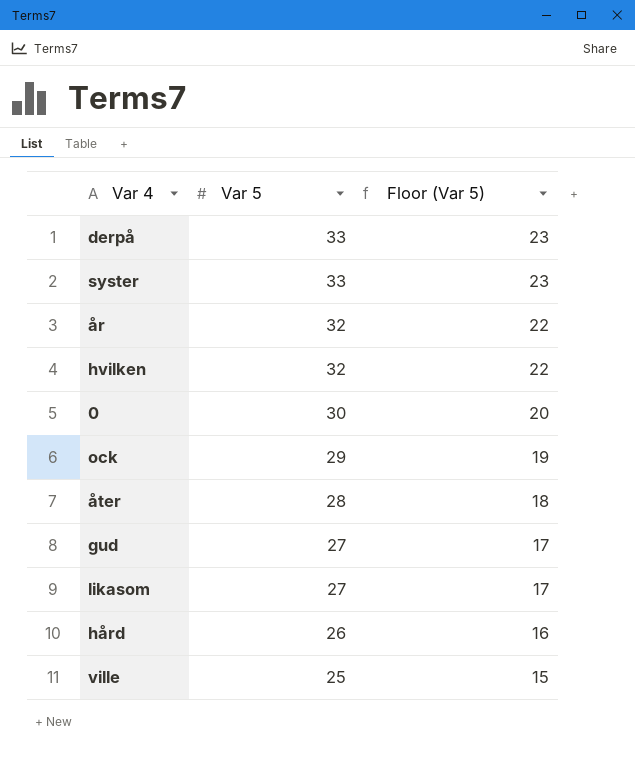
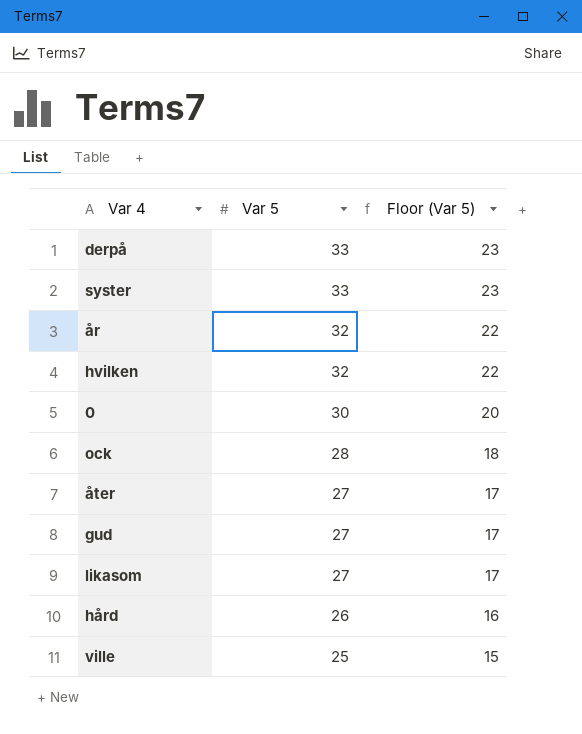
ock | Var 5: 29 -> 28
ock | Floor (Var 5): 19 -> 18
åter | Var 5: 28 -> 27
åter | Floor (Var 5): 18 -> 17

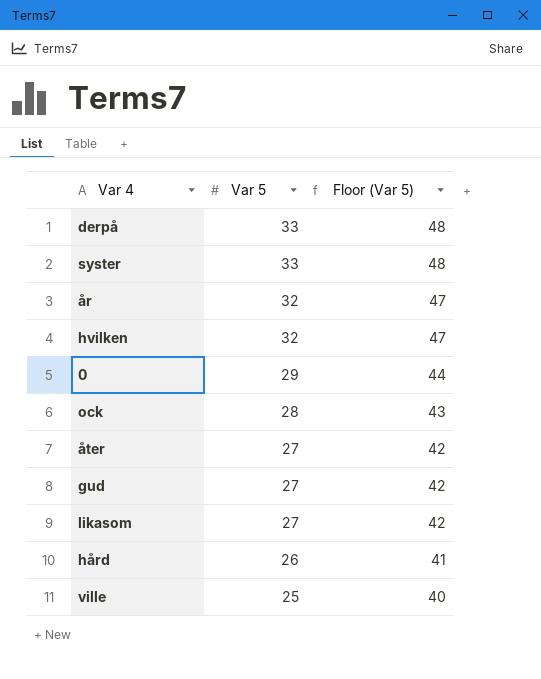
column Floor (Var 5) | formula: [Var 5] - 10 -> [Var 5] + 15
0 | Var 5: 30 -> 29

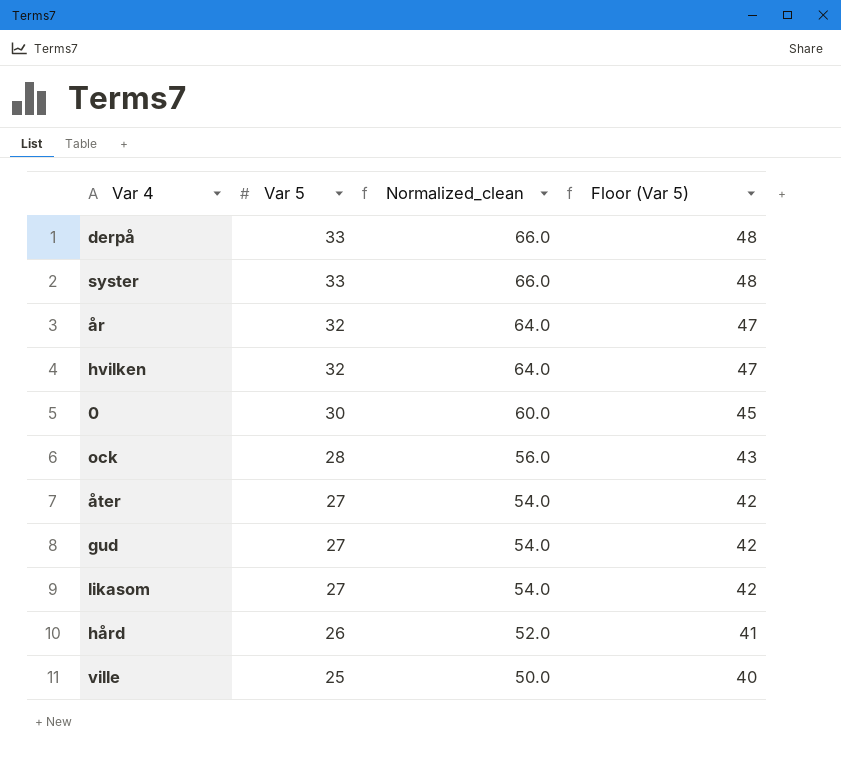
column Normalized_clean | formula: none -> [Var 5] * 2
0 | Var 5: 29 -> 30
0 | Floor (Var 5): 44 -> 45

